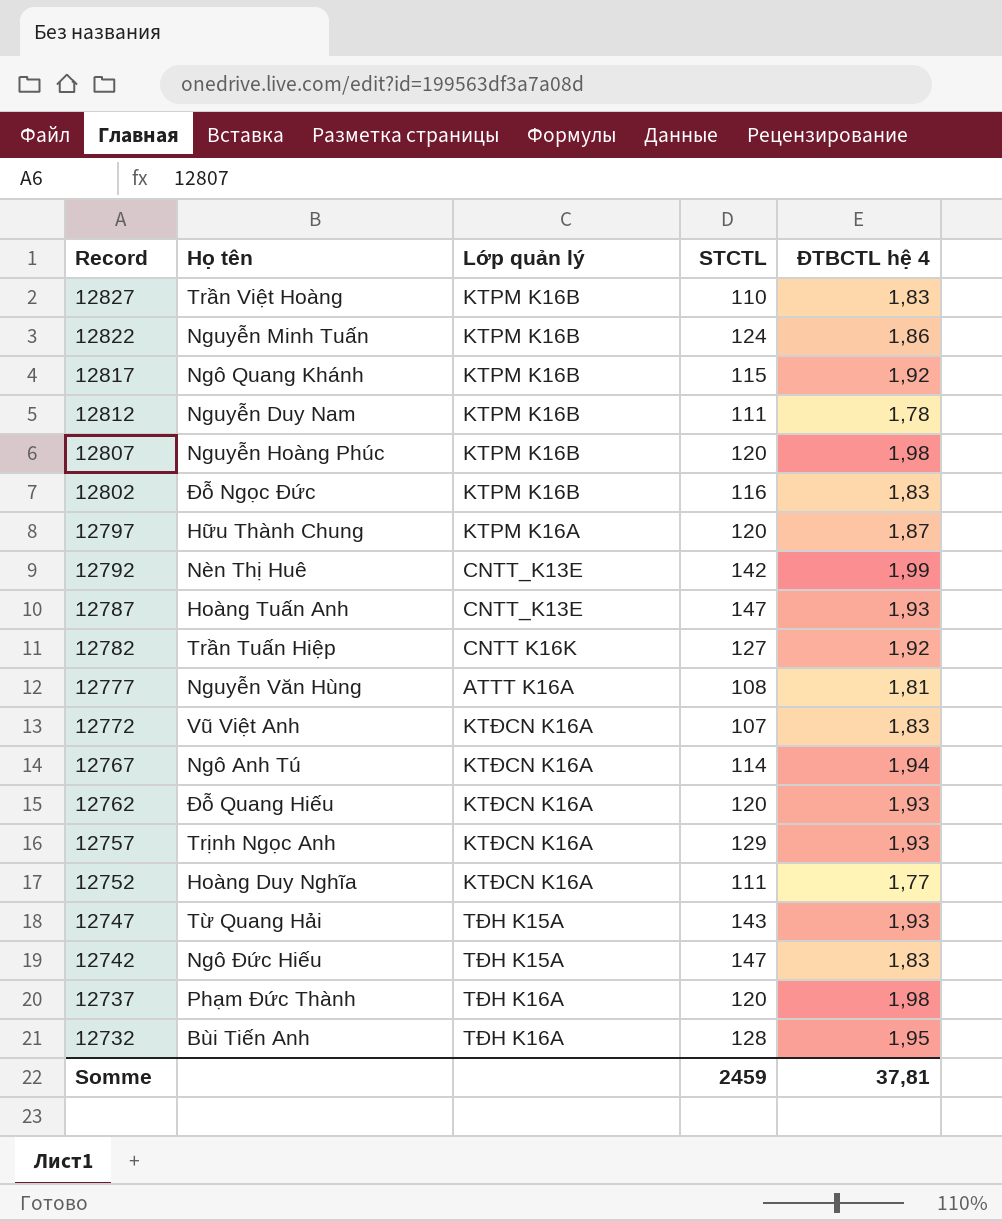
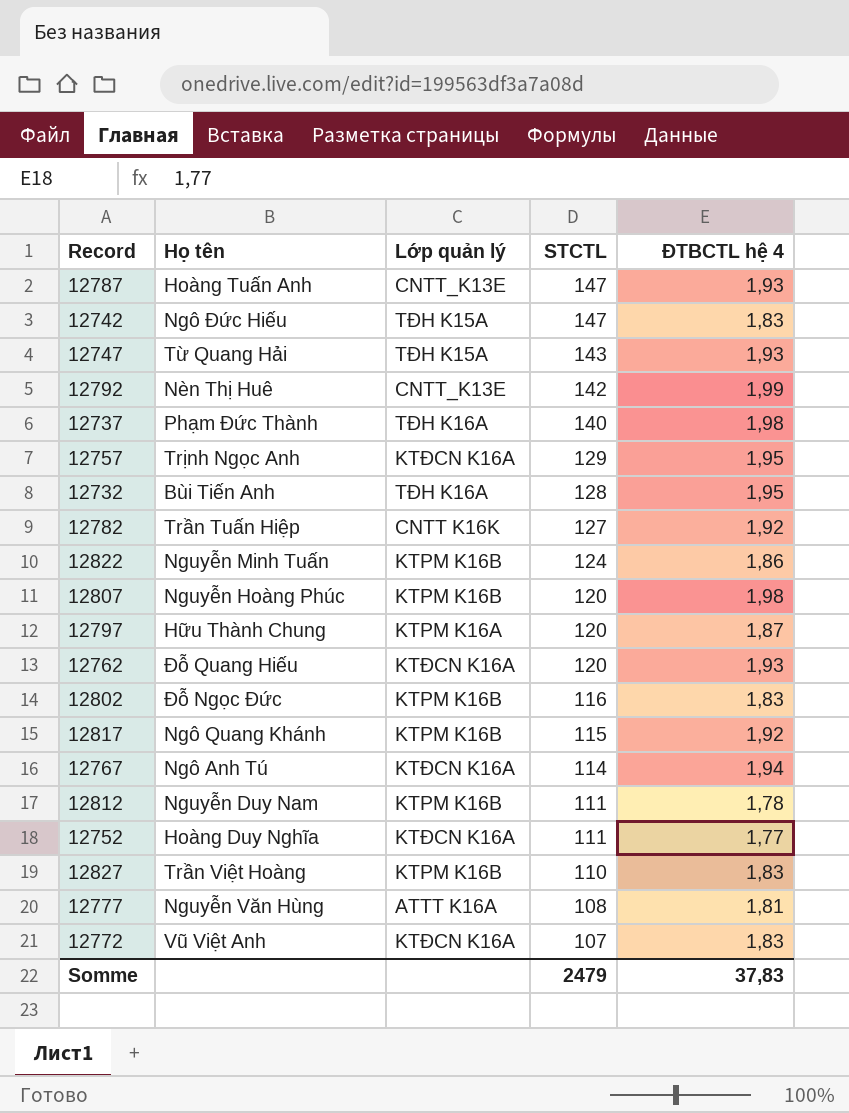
row order: Record descending -> STCTL descending
12737 | STCTL: 120 -> 140
12757 | ĐTBCTL hệ 4: 1,93 -> 1,95
Somme | STCTL: 2459 -> 2479
Somme | ĐTBCTL hệ 4: 37,81 -> 37,83

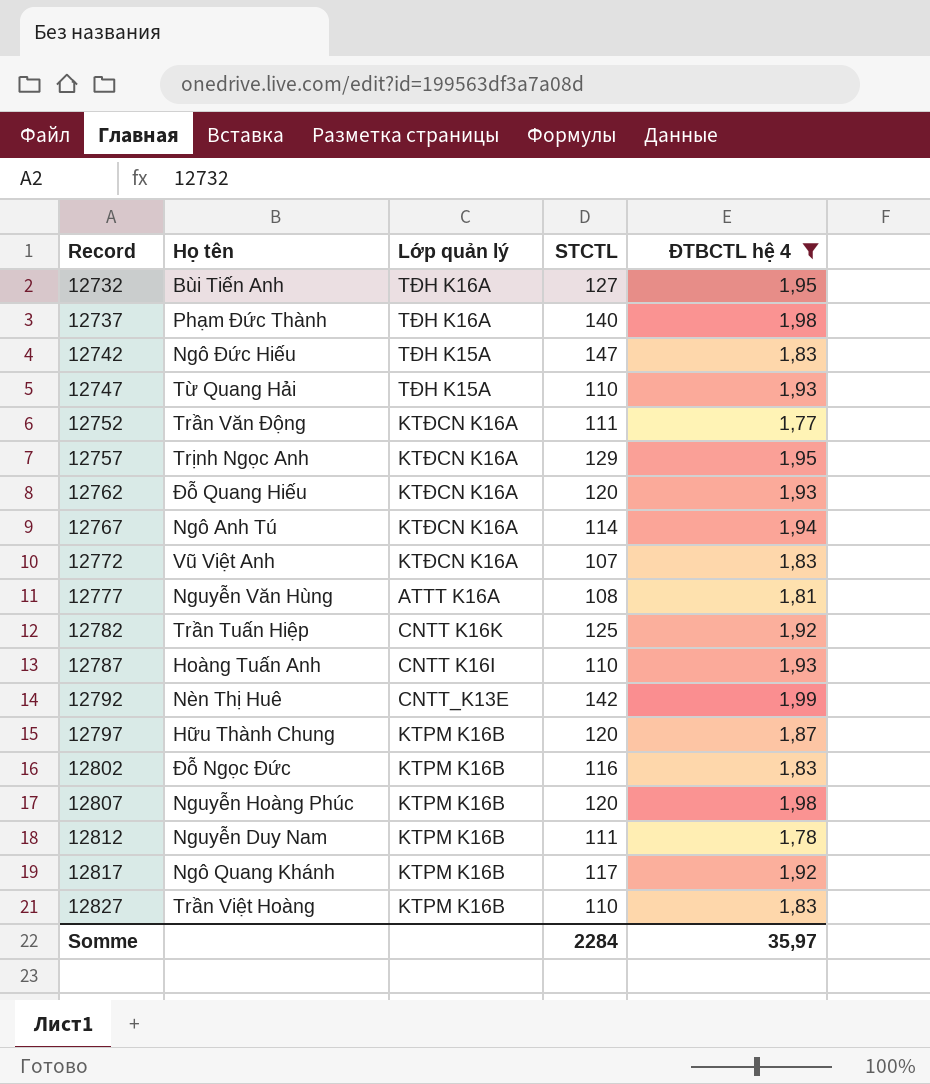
filter: none -> ĐTBCTL hệ 4 != 1,86
row order: STCTL descending -> Record ascending
12732 | STCTL: 128 -> 127
12747 | STCTL: 143 -> 110
12752 | Họ tên: Hoàng Duy Nghĩa -> Trần Văn Động
12782 | STCTL: 127 -> 125
12787 | Lớp quản lý: CNTT_K13E -> CNTT K16I
12787 | STCTL: 147 -> 110
12797 | Lớp quản lý: KTPM K16A -> KTPM K16B
12817 | STCTL: 115 -> 117
Somme | STCTL: 2479 -> 2284
Somme | ĐTBCTL hệ 4: 37,83 -> 35,97

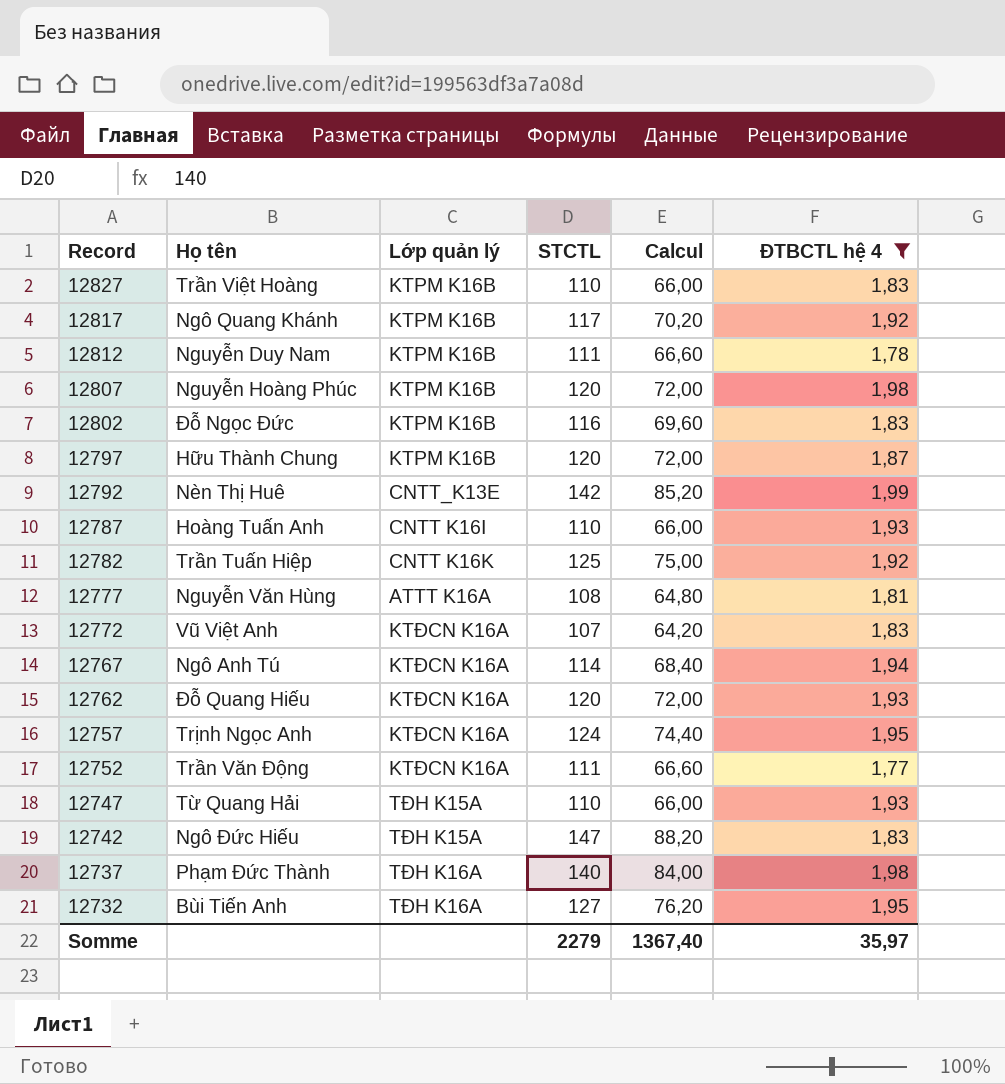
row order: Record ascending -> Record descending
column Calcul | formula: none -> [STCTL] * 0,6
12757 | STCTL: 129 -> 124
Somme | STCTL: 2284 -> 2279

